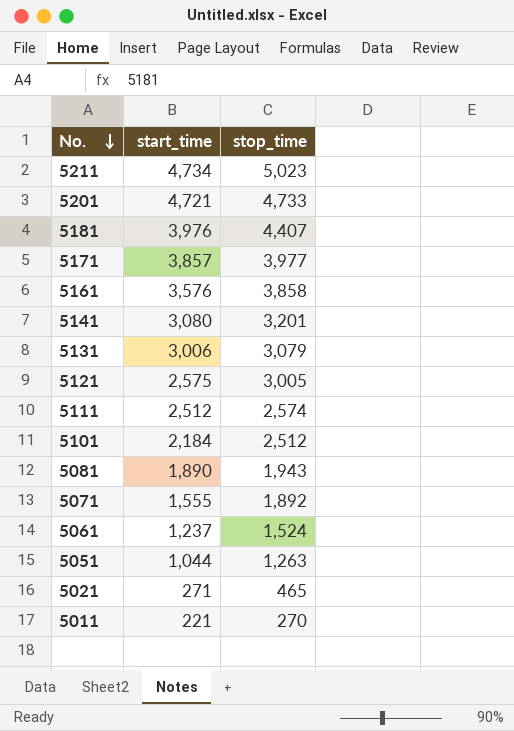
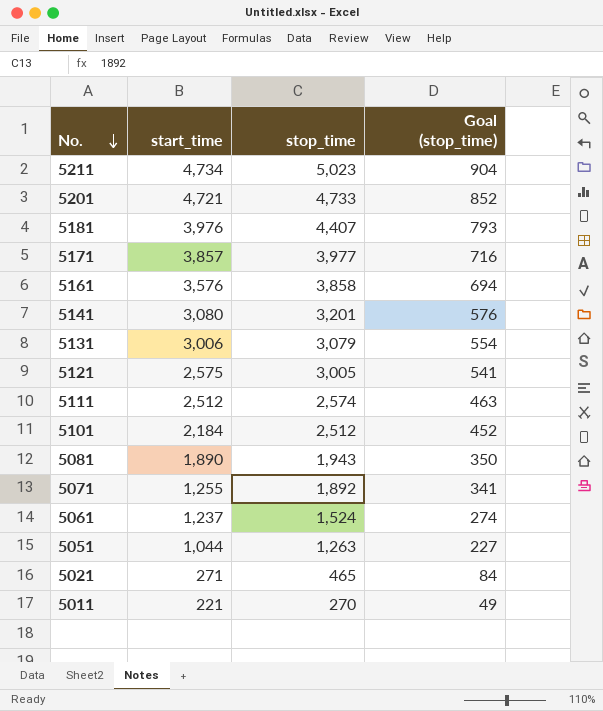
column Goal (stop_time) | formula: none -> [stop_time] * 0.18
5071 | start_time: 1,555 -> 1,255

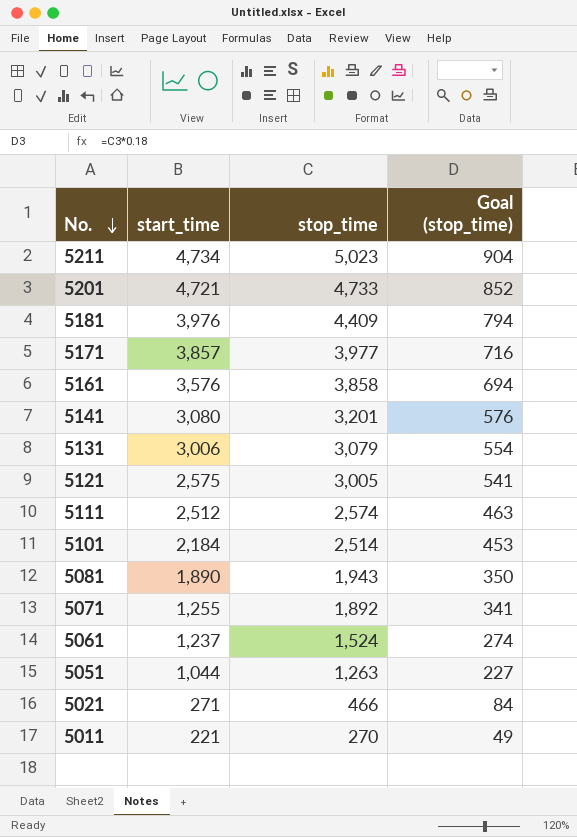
5181 | stop_time: 4,407 -> 4,409
5181 | Goal (stop_time): 793 -> 794
5101 | stop_time: 2,512 -> 2,514
5101 | Goal (stop_time): 452 -> 453
5021 | stop_time: 465 -> 466

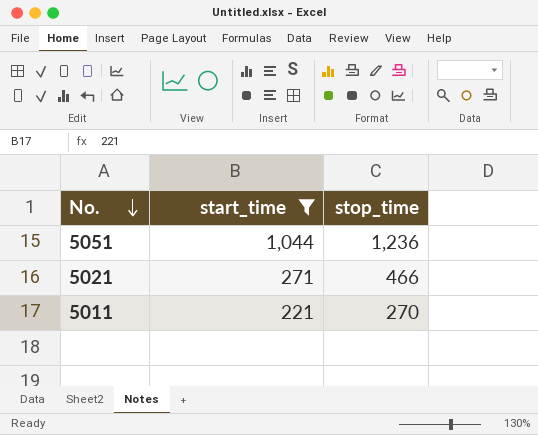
filter: none -> start_time <= 1,044
column Goal (stop_time) | formula: [stop_time] * 0.18 -> none
5051 | stop_time: 1,263 -> 1,236

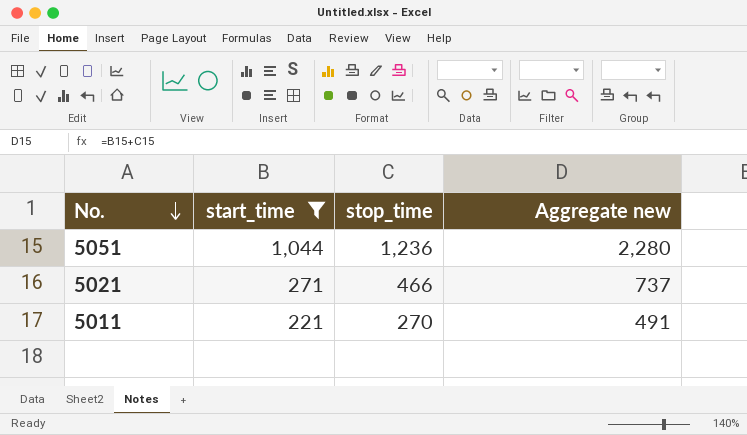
column Aggregate new | formula: none -> [start_time] + [stop_time]

